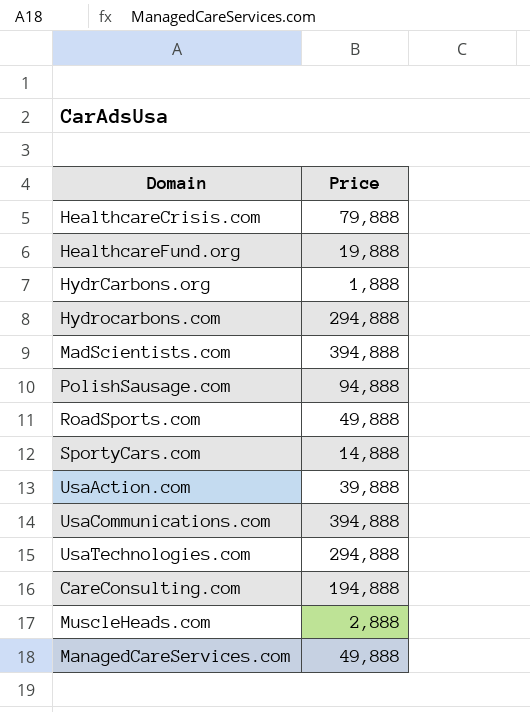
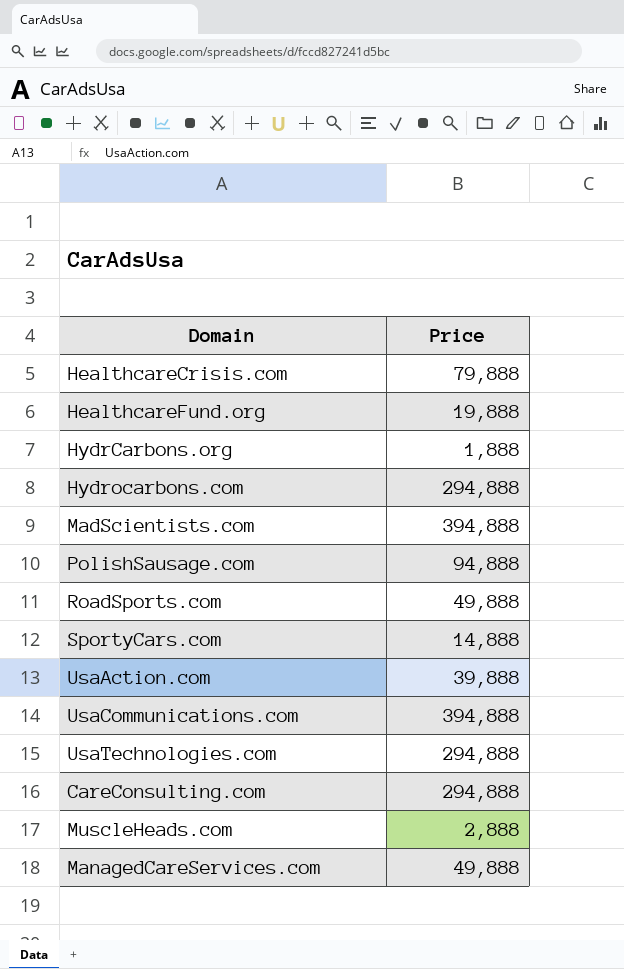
CareConsulting.com | Price: 194,888 -> 294,888

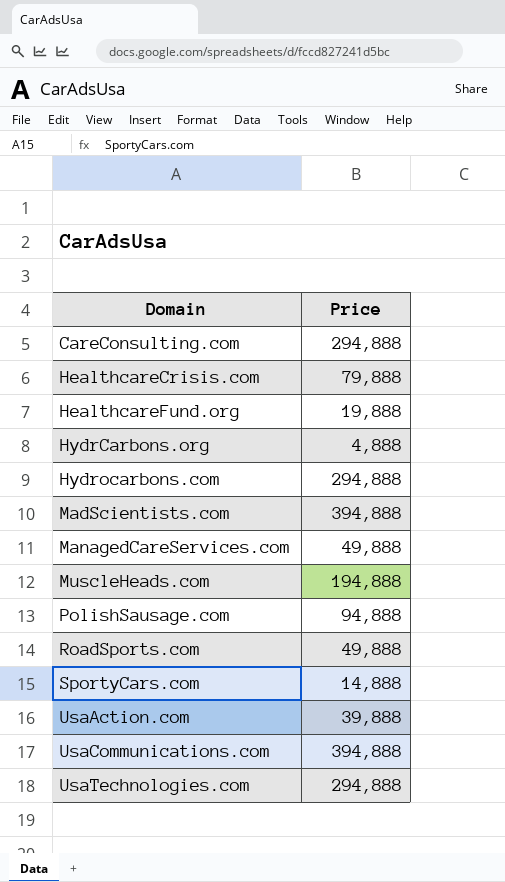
row order: none -> Domain ascending
HydrCarbons.org | Price: 1,888 -> 4,888
MuscleHeads.com | Price: 2,888 -> 194,888

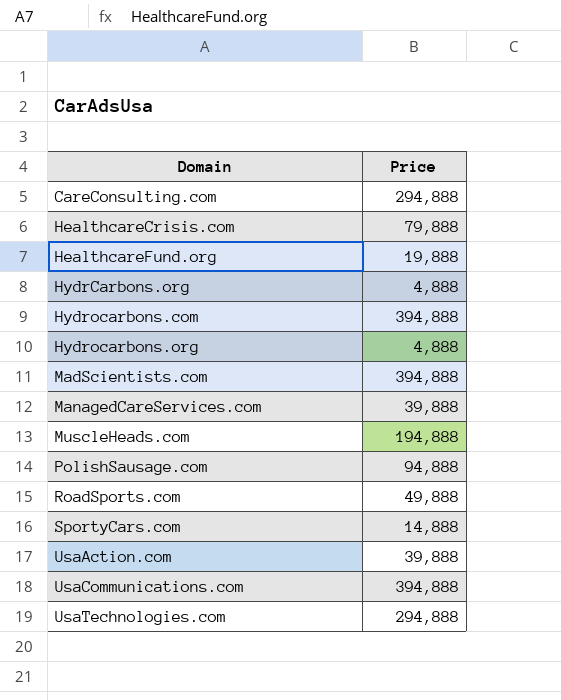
Hydrocarbons.com | Price: 294,888 -> 394,888
row Hydrocarbons.org: none -> 4,888
ManagedCareServices.com | Price: 49,888 -> 39,888

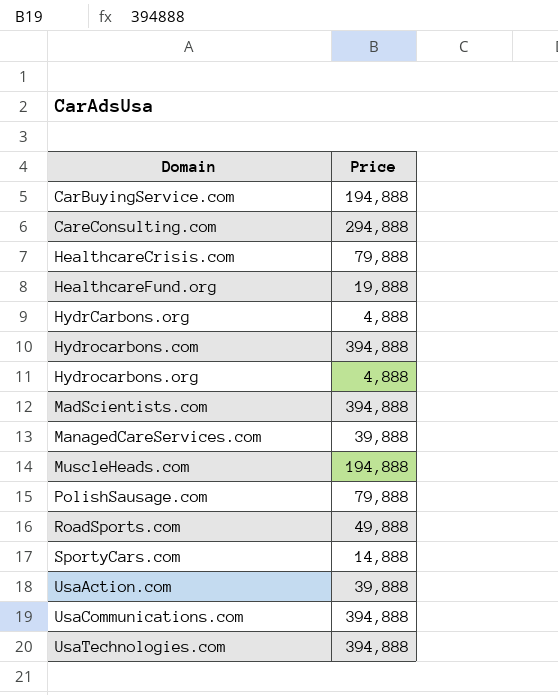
row CarBuyingService.com: none -> 194,888
PolishSausage.com | Price: 94,888 -> 79,888
UsaTechnologies.com | Price: 294,888 -> 394,888

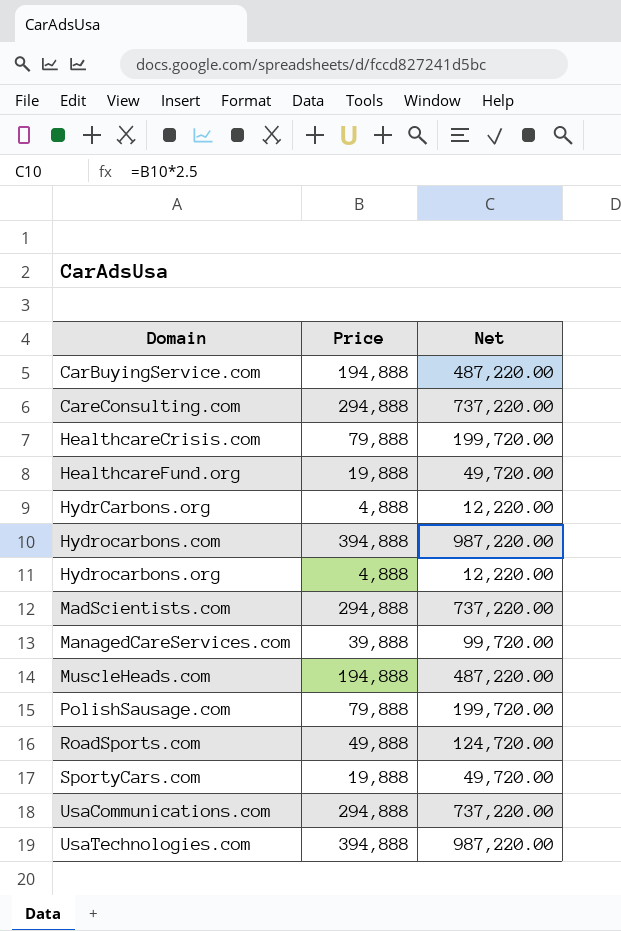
column Net | formula: none -> [Price] * 2.5
row UsaAction.com: 39,888 -> none
MadScientists.com | Price: 394,888 -> 294,888
SportyCars.com | Price: 14,888 -> 19,888
UsaCommunications.com | Price: 394,888 -> 294,888

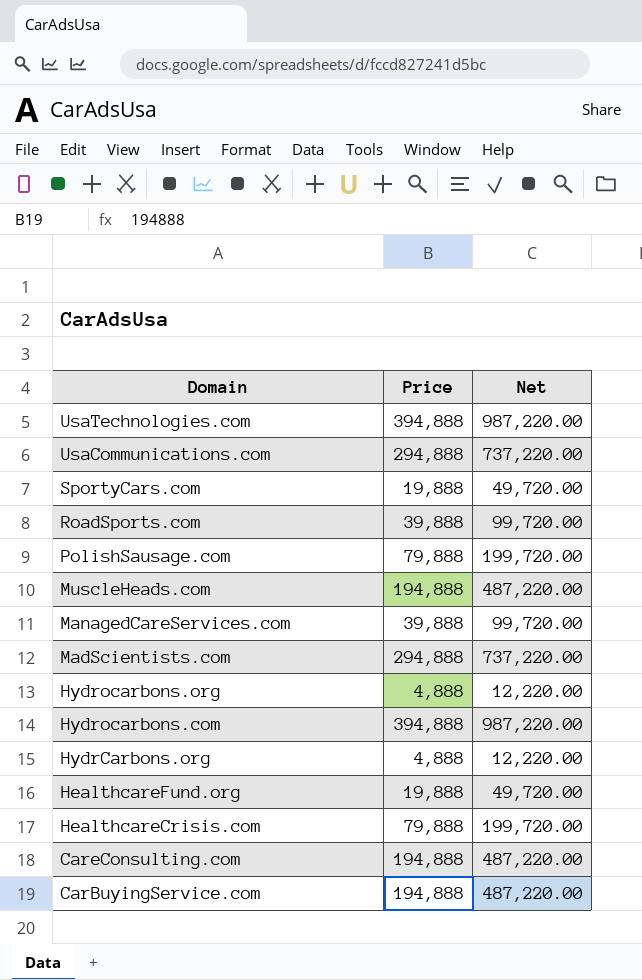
row order: Domain ascending -> Domain descending
RoadSports.com | Price: 49,888 -> 39,888
RoadSports.com | Net: 124,720.00 -> 99,720.00
CareConsulting.com | Price: 294,888 -> 194,888
CareConsulting.com | Net: 737,220.00 -> 487,220.00

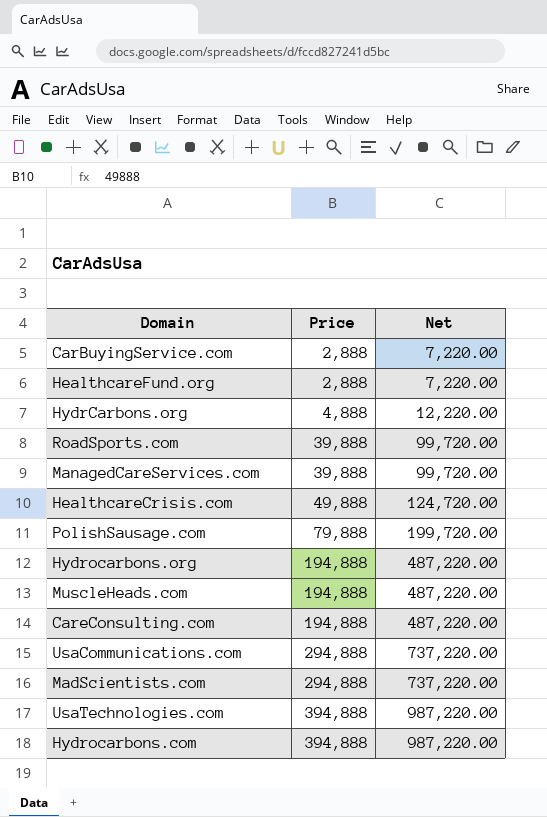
row order: Domain descending -> Price ascending
row SportyCars.com: 19,888 | 49,720.00 -> none
CarBuyingService.com | Price: 194,888 -> 2,888
CarBuyingService.com | Net: 487,220.00 -> 7,220.00
HealthcareFund.org | Price: 19,888 -> 2,888
HealthcareFund.org | Net: 49,720.00 -> 7,220.00
HealthcareCrisis.com | Price: 79,888 -> 49,888
HealthcareCrisis.com | Net: 199,720.00 -> 124,720.00
Hydrocarbons.org | Price: 4,888 -> 194,888
Hydrocarbons.org | Net: 12,220.00 -> 487,220.00

